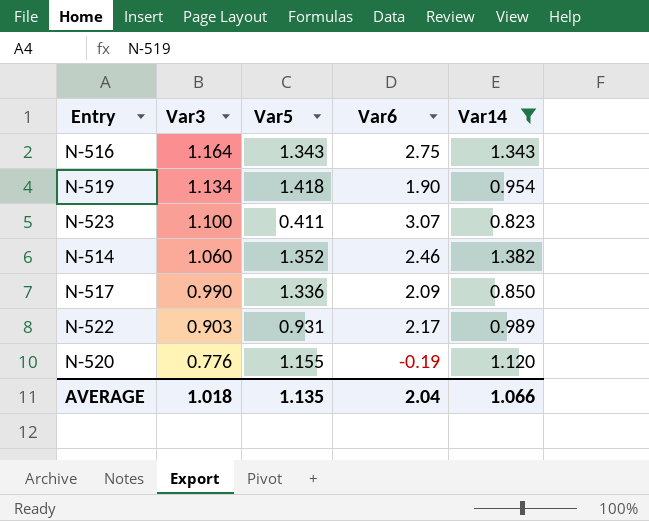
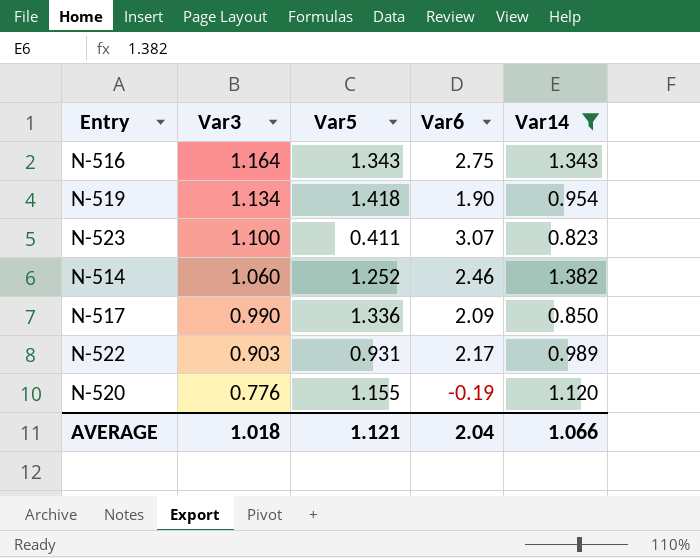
N-514 | Var5: 1.352 -> 1.252
AVERAGE | Var5: 1.135 -> 1.121

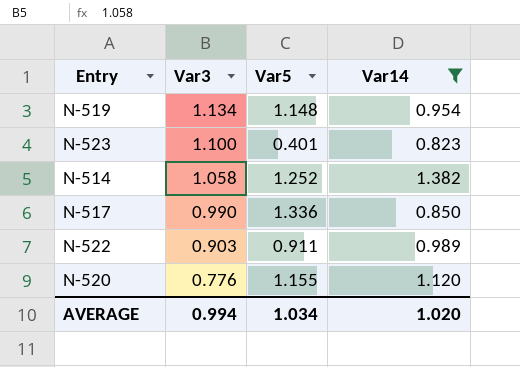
column Var6 | position: 4 -> none
row N-516: 1.164 | 1.343 | 2.75 | 1.343 -> none
N-519 | Var5: 1.418 -> 1.148
N-523 | Var5: 0.411 -> 0.401
N-514 | Var3: 1.060 -> 1.058
N-522 | Var5: 0.931 -> 0.911
AVERAGE | Var3: 1.018 -> 0.994
AVERAGE | Var5: 1.121 -> 1.034
AVERAGE | Var14: 1.066 -> 1.020

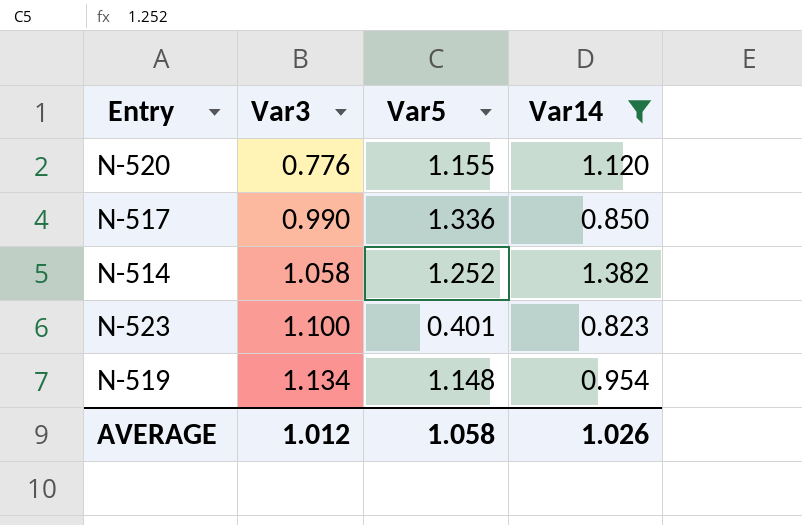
row order: Var3 descending -> Var3 ascending
row N-522: 0.903 | 0.911 | 0.989 -> none
AVERAGE | Var3: 0.994 -> 1.012
AVERAGE | Var5: 1.034 -> 1.058
AVERAGE | Var14: 1.020 -> 1.026

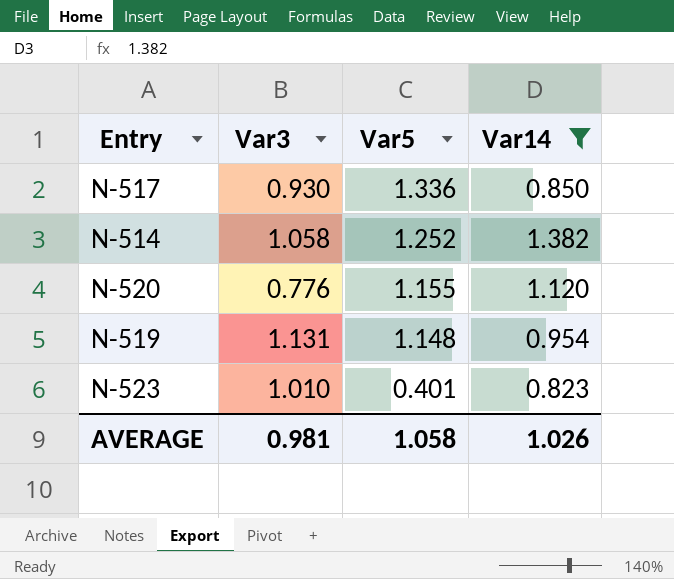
row order: Var3 ascending -> Var5 descending
N-517 | Var3: 0.990 -> 0.930
N-519 | Var3: 1.134 -> 1.131
N-523 | Var3: 1.100 -> 1.010
AVERAGE | Var3: 1.012 -> 0.981

